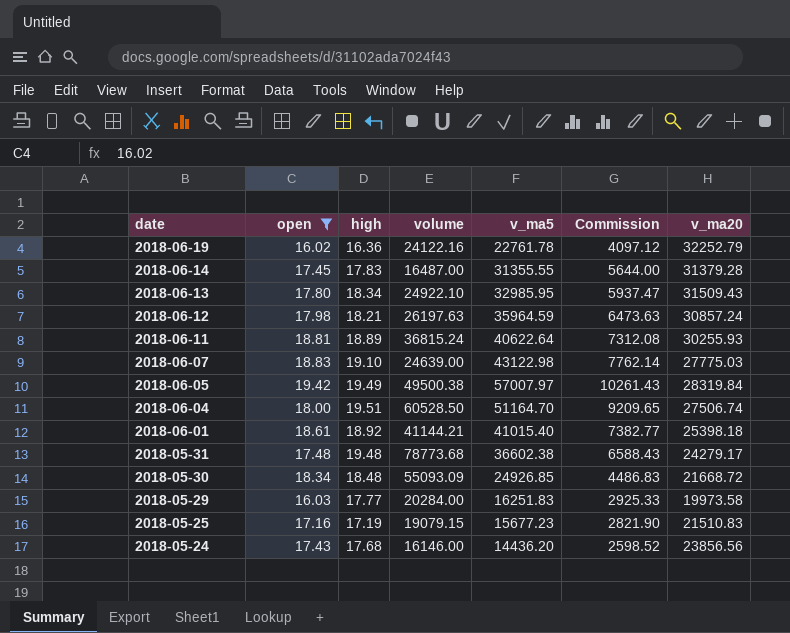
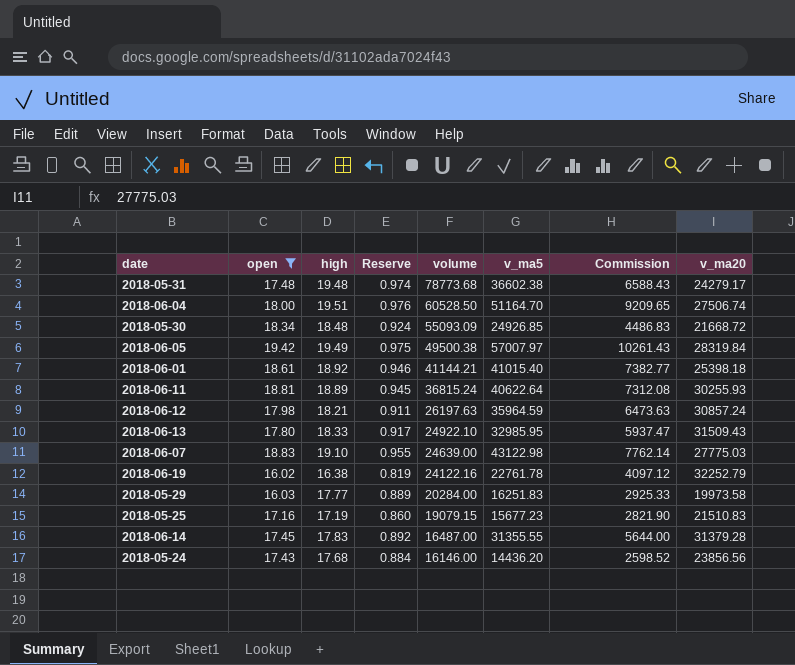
row order: date descending -> volume descending
column Reserve | formula: none -> [high] * 0.05
2018-06-13 | high: 18.34 -> 18.33
2018-06-19 | high: 16.36 -> 16.38

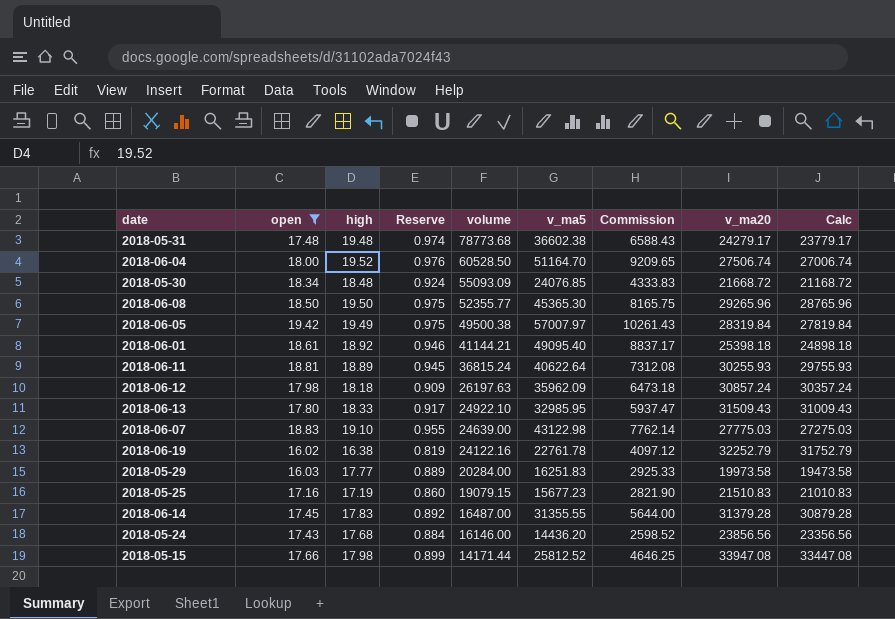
column Calc | formula: none -> [v_ma20] - 500
2018-06-04 | high: 19.51 -> 19.52
2018-05-30 | v_ma5: 24926.85 -> 24076.85
2018-05-30 | Commission: 4486.83 -> 4333.83
row 2018-06-08: none -> 18.50 | 19.50 | 0.975 | 52355.77 | 45365.30 | 8165.75 | 29265.96 | 28765.96
2018-06-01 | v_ma5: 41015.40 -> 49095.40
2018-06-01 | Commission: 7382.77 -> 8837.17
2018-06-12 | high: 18.21 -> 18.18
2018-06-12 | Reserve: 0.911 -> 0.909
2018-06-12 | v_ma5: 35964.59 -> 35962.09
2018-06-12 | Commission: 6473.63 -> 6473.18
row 2018-05-15: none -> 17.66 | 17.98 | 0.899 | 14171.44 | 25812.52 | 4646.25 | 33947.08 | 33447.08

